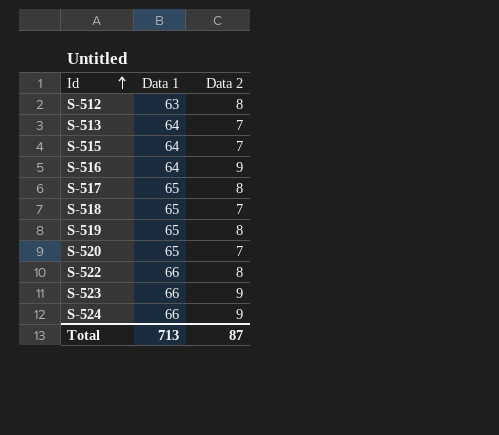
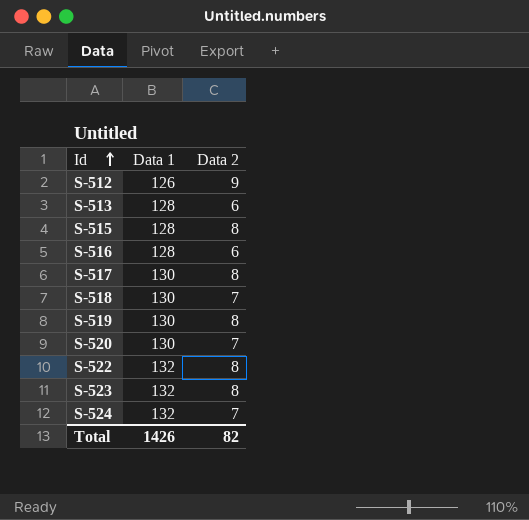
S-512 | Data 1: 63 -> 126
S-512 | Data 2: 8 -> 9
S-513 | Data 1: 64 -> 128
S-513 | Data 2: 7 -> 6
S-515 | Data 1: 64 -> 128
S-515 | Data 2: 7 -> 8
S-516 | Data 1: 64 -> 128
S-516 | Data 2: 9 -> 6
S-517 | Data 1: 65 -> 130
S-518 | Data 1: 65 -> 130
S-519 | Data 1: 65 -> 130
S-520 | Data 1: 65 -> 130
S-522 | Data 1: 66 -> 132
S-523 | Data 1: 66 -> 132
S-523 | Data 2: 9 -> 8
S-524 | Data 1: 66 -> 132
S-524 | Data 2: 9 -> 7
Total | Data 1: 713 -> 1426
Total | Data 2: 87 -> 82

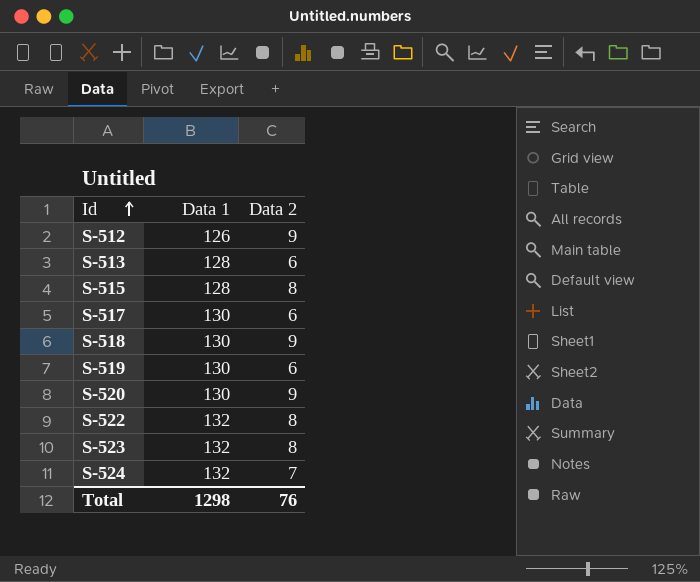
row S-516: 128 | 6 -> none
S-517 | Data 2: 8 -> 6
S-518 | Data 2: 7 -> 9
S-519 | Data 2: 8 -> 6
S-520 | Data 2: 7 -> 9
Total | Data 1: 1426 -> 1298
Total | Data 2: 82 -> 76

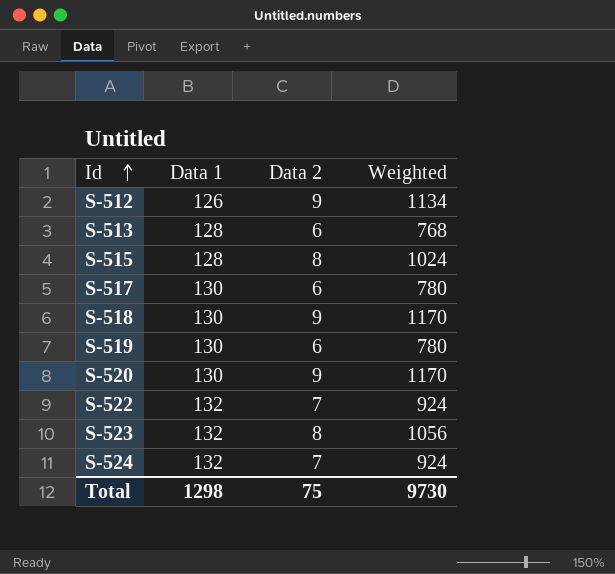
column Weighted | formula: none -> [Data 1] * [Data 2]
S-522 | Data 2: 8 -> 7
Total | Data 2: 76 -> 75

